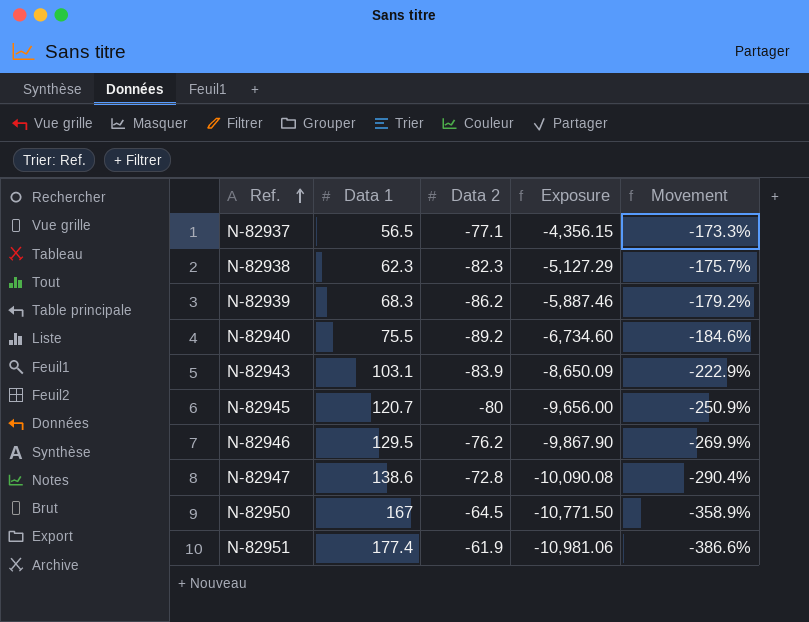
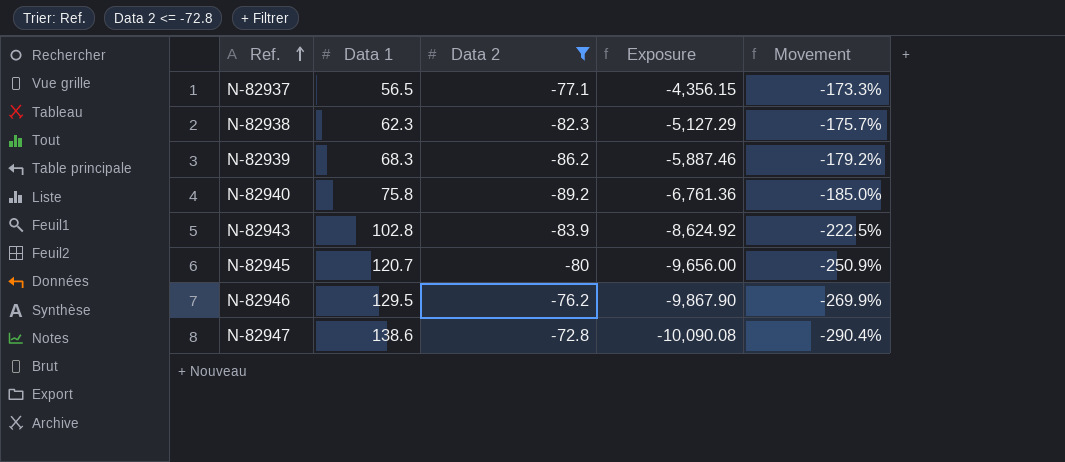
filter: none -> Data 2 <= -72.8
N-82940 | Data 1: 75.5 -> 75.8
N-82940 | Exposure: -6,734.60 -> -6,761.36
N-82940 | Movement: -184.6% -> -185.0%
N-82943 | Data 1: 103.1 -> 102.8
N-82943 | Exposure: -8,650.09 -> -8,624.92
N-82943 | Movement: -222.9% -> -222.5%

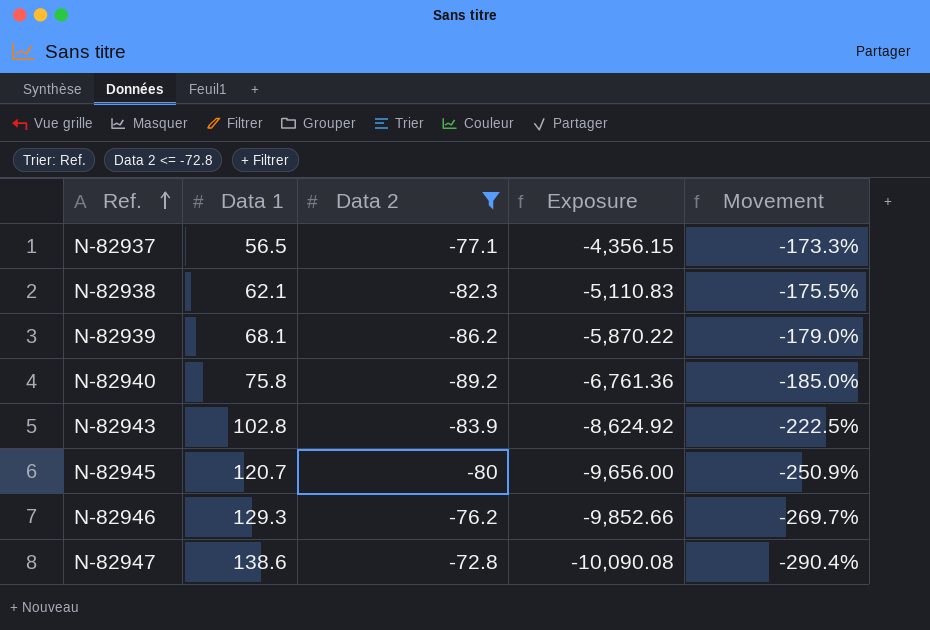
N-82938 | Data 1: 62.3 -> 62.1
N-82938 | Exposure: -5,127.29 -> -5,110.83
N-82938 | Movement: -175.7% -> -175.5%
N-82939 | Data 1: 68.3 -> 68.1
N-82939 | Exposure: -5,887.46 -> -5,870.22
N-82939 | Movement: -179.2% -> -179.0%
N-82946 | Data 1: 129.5 -> 129.3
N-82946 | Exposure: -9,867.90 -> -9,852.66
N-82946 | Movement: -269.9% -> -269.7%

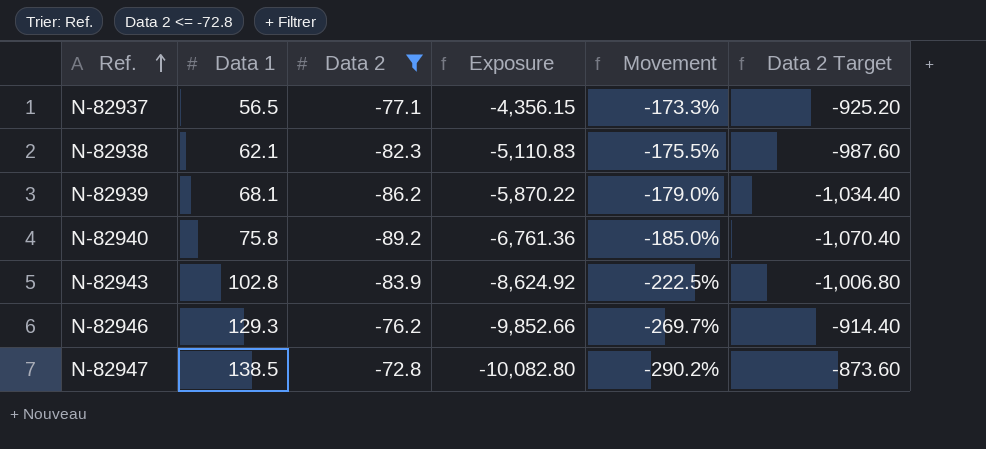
column Data 2 Target | formula: none -> [Data 2] * 12
row N-82945: 120.7 | -80 | -9,656.00 | -250.9% -> none
N-82947 | Data 1: 138.6 -> 138.5
N-82947 | Exposure: -10,090.08 -> -10,082.80
N-82947 | Movement: -290.4% -> -290.2%

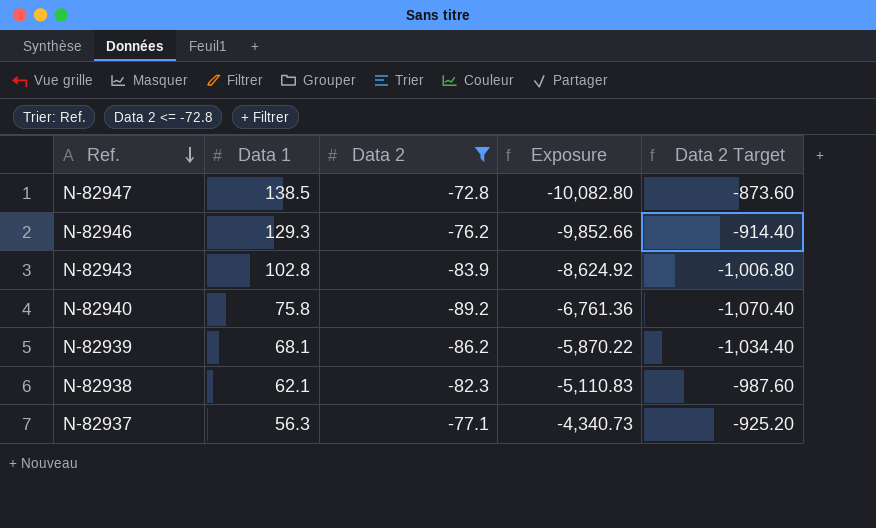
row order: Ref. ascending -> Ref. descending
column Movement | formula: ([Data 1] - [Data 2]) / [Data 2] -> none
N-82937 | Data 1: 56.5 -> 56.3
N-82937 | Exposure: -4,356.15 -> -4,340.73

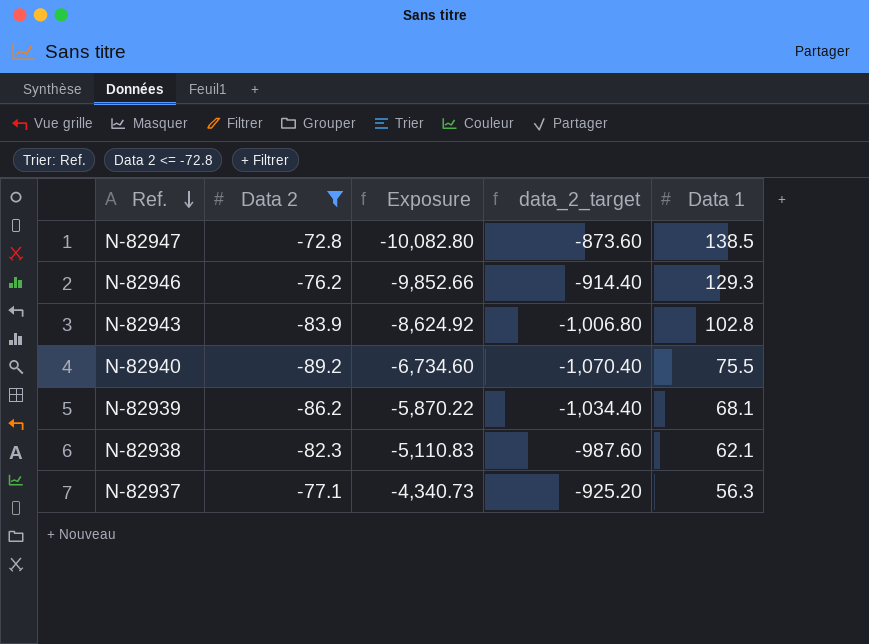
column name: Data 2 Target -> data_2_target
column Data 1 | position: 2 -> 5
N-82940 | Exposure: -6,761.36 -> -6,734.60
N-82940 | Data 1: 75.8 -> 75.5

